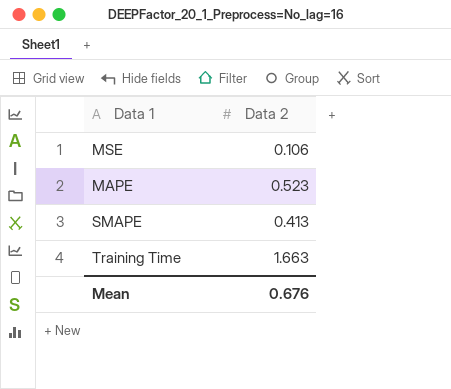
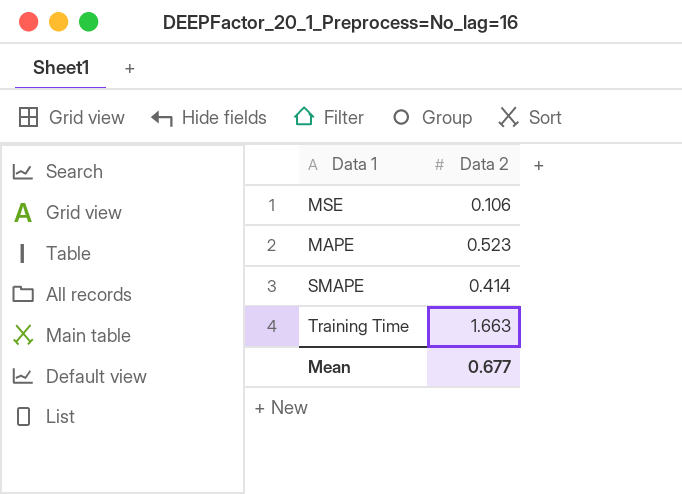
SMAPE | Data 2: 0.413 -> 0.414
Mean | Data 2: 0.676 -> 0.677

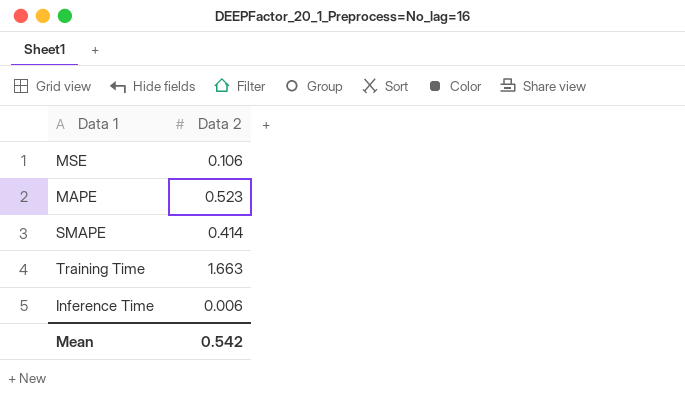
row Inference Time: none -> 0.006
Mean | Data 2: 0.677 -> 0.542

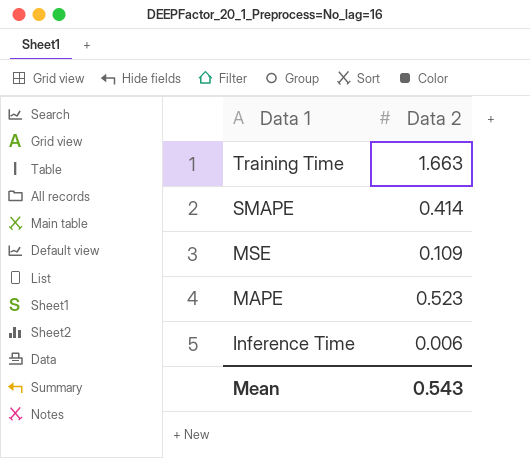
row order: none -> Data 1 descending
MSE | Data 2: 0.106 -> 0.109
Mean | Data 2: 0.542 -> 0.543

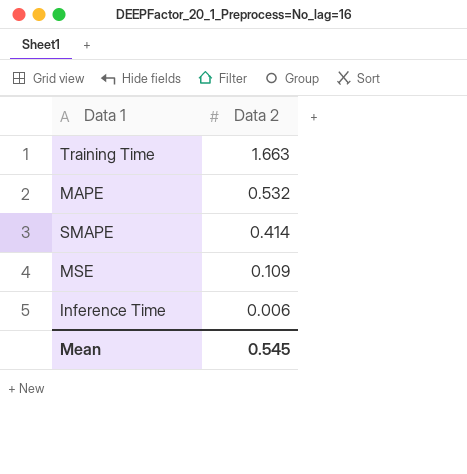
row order: Data 1 descending -> Data 2 descending
MAPE | Data 2: 0.523 -> 0.532
Mean | Data 2: 0.543 -> 0.545

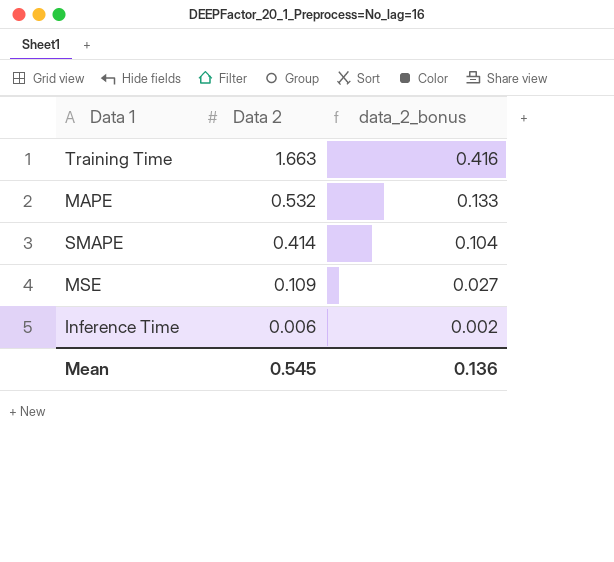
column data_2_bonus | formula: none -> [Data 2] * 0.25

